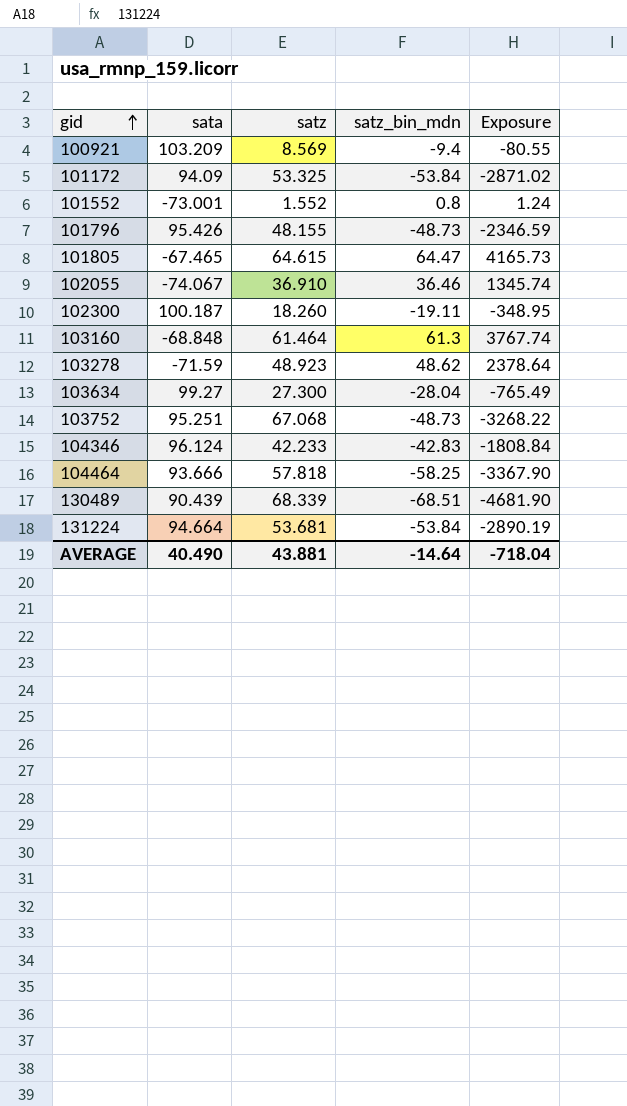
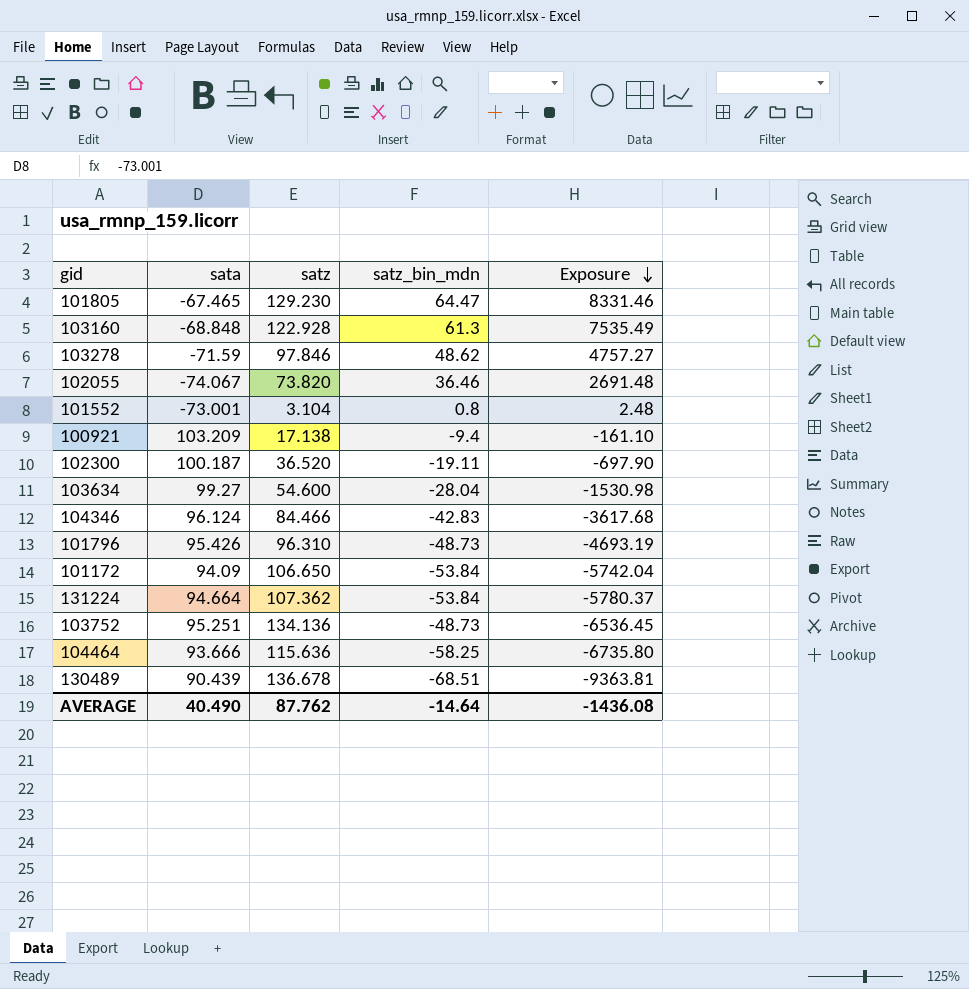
row order: gid ascending -> Exposure descending
101805 | satz: 64.615 -> 129.230
101805 | Exposure: 4165.73 -> 8331.46
103160 | satz: 61.464 -> 122.928
103160 | Exposure: 3767.74 -> 7535.49
103278 | satz: 48.923 -> 97.846
103278 | Exposure: 2378.64 -> 4757.27
102055 | satz: 36.910 -> 73.820
102055 | Exposure: 1345.74 -> 2691.48
101552 | satz: 1.552 -> 3.104
101552 | Exposure: 1.24 -> 2.48
100921 | satz: 8.569 -> 17.138
100921 | Exposure: -80.55 -> -161.10
102300 | satz: 18.260 -> 36.520
102300 | Exposure: -348.95 -> -697.90
103634 | satz: 27.300 -> 54.600
103634 | Exposure: -765.49 -> -1530.98
104346 | satz: 42.233 -> 84.466
104346 | Exposure: -1808.84 -> -3617.68
101796 | satz: 48.155 -> 96.310
101796 | Exposure: -2346.59 -> -4693.19
101172 | satz: 53.325 -> 106.650
101172 | Exposure: -2871.02 -> -5742.04
131224 | satz: 53.681 -> 107.362
131224 | Exposure: -2890.19 -> -5780.37
103752 | satz: 67.068 -> 134.136
103752 | Exposure: -3268.22 -> -6536.45
104464 | satz: 57.818 -> 115.636
104464 | Exposure: -3367.90 -> -6735.80
130489 | satz: 68.339 -> 136.678
130489 | Exposure: -4681.90 -> -9363.81
AVERAGE | satz: 43.881 -> 87.762
AVERAGE | Exposure: -718.04 -> -1436.08

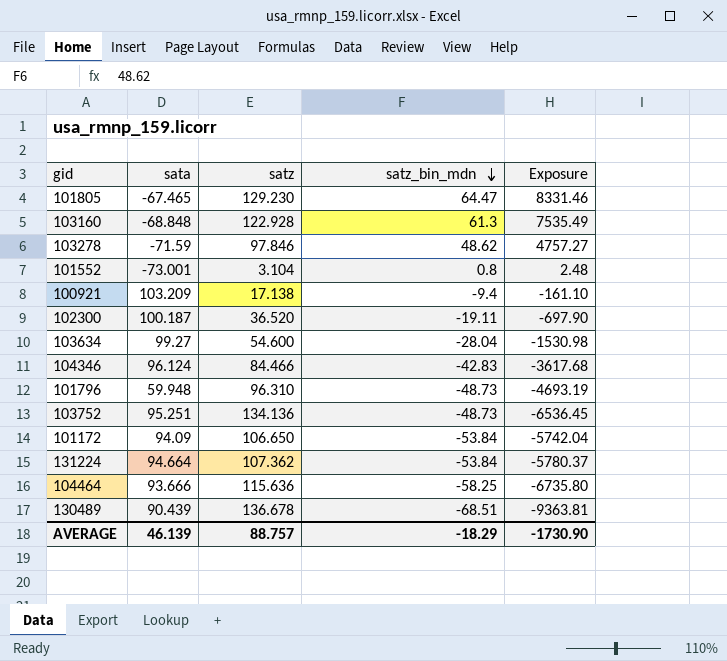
row order: Exposure descending -> satz_bin_mdn descending
row 102055: -74.067 | 73.820 | 36.46 | 2691.48 -> none
101796 | sata: 95.426 -> 59.948
AVERAGE | sata: 40.490 -> 46.139
AVERAGE | satz: 87.762 -> 88.757
AVERAGE | satz_bin_mdn: -14.64 -> -18.29
AVERAGE | Exposure: -1436.08 -> -1730.90

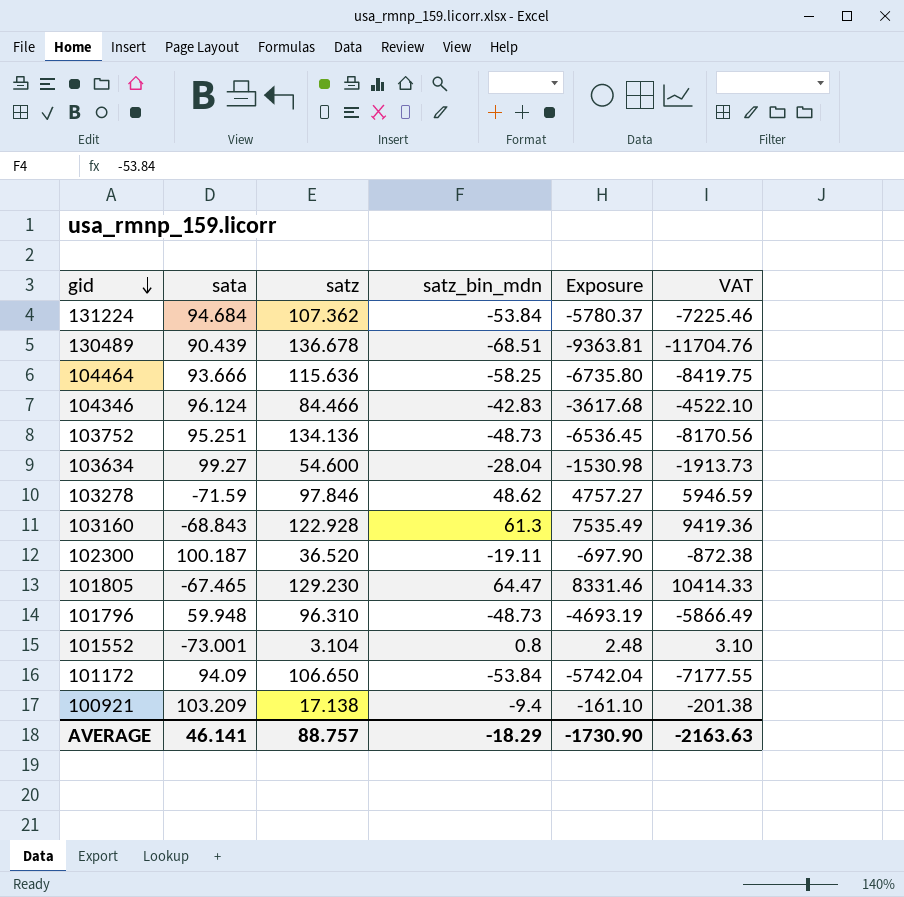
row order: satz_bin_mdn descending -> gid descending
column VAT | formula: none -> [Exposure] * 1.25
131224 | sata: 94.664 -> 94.684
103160 | sata: -68.848 -> -68.843
AVERAGE | sata: 46.139 -> 46.141

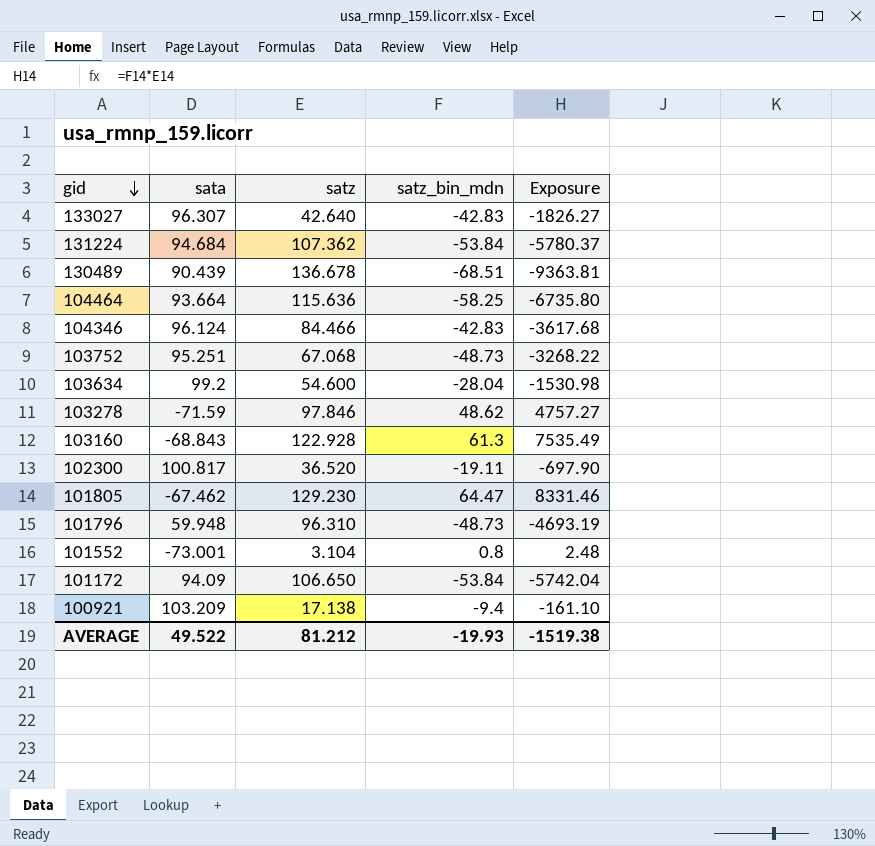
column VAT | formula: [Exposure] * 1.25 -> none
row 133027: none -> 96.307 | 42.640 | -42.83 | -1826.27
104464 | sata: 93.666 -> 93.664
103752 | satz: 134.136 -> 67.068
103752 | Exposure: -6536.45 -> -3268.22
103634 | sata: 99.27 -> 99.2
102300 | sata: 100.187 -> 100.817
101805 | sata: -67.465 -> -67.462
AVERAGE | sata: 46.141 -> 49.522
AVERAGE | satz: 88.757 -> 81.212
AVERAGE | satz_bin_mdn: -18.29 -> -19.93
AVERAGE | Exposure: -1730.90 -> -1519.38

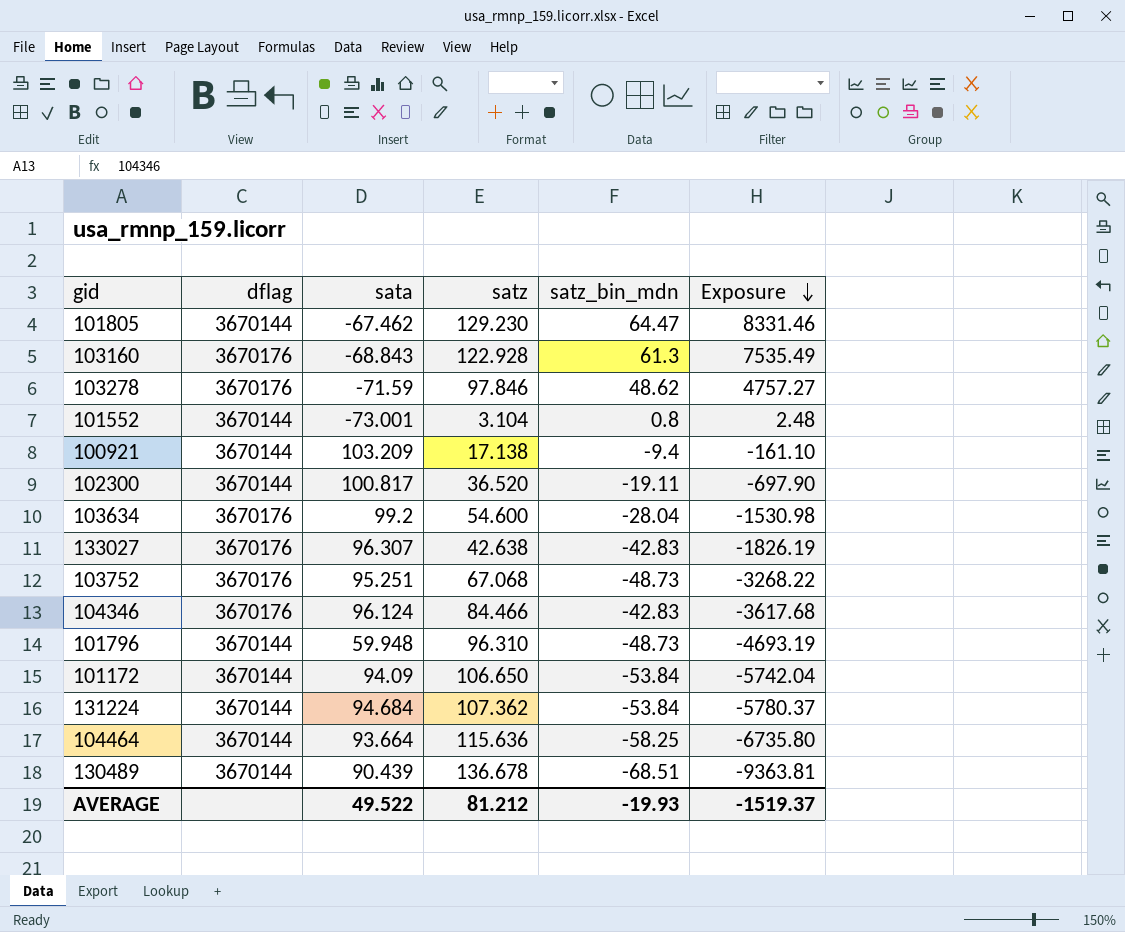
row order: gid descending -> Exposure descending
column dflag | position: none -> 2
133027 | satz: 42.640 -> 42.638
133027 | Exposure: -1826.27 -> -1826.19
AVERAGE | Exposure: -1519.38 -> -1519.37

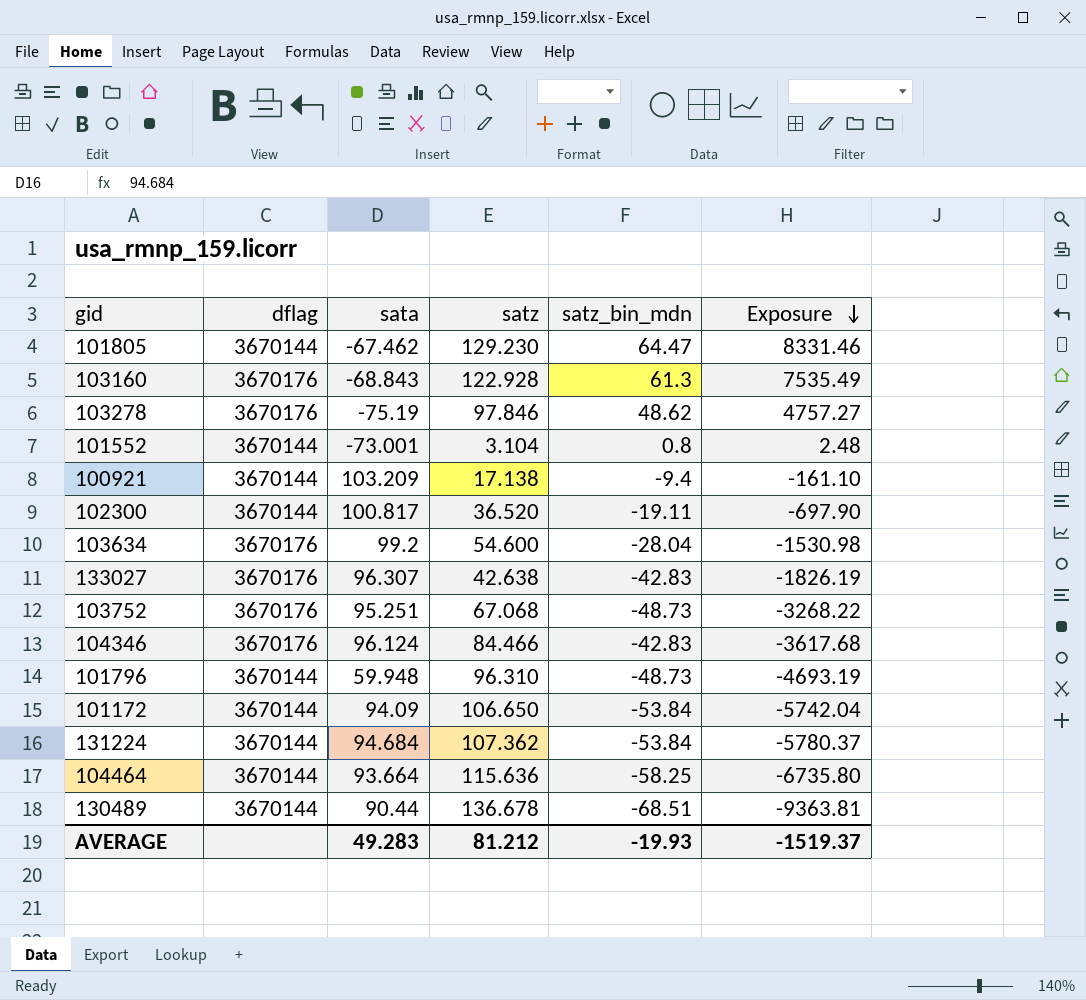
103278 | sata: -71.59 -> -75.19
130489 | sata: 90.439 -> 90.44
AVERAGE | sata: 49.522 -> 49.283

